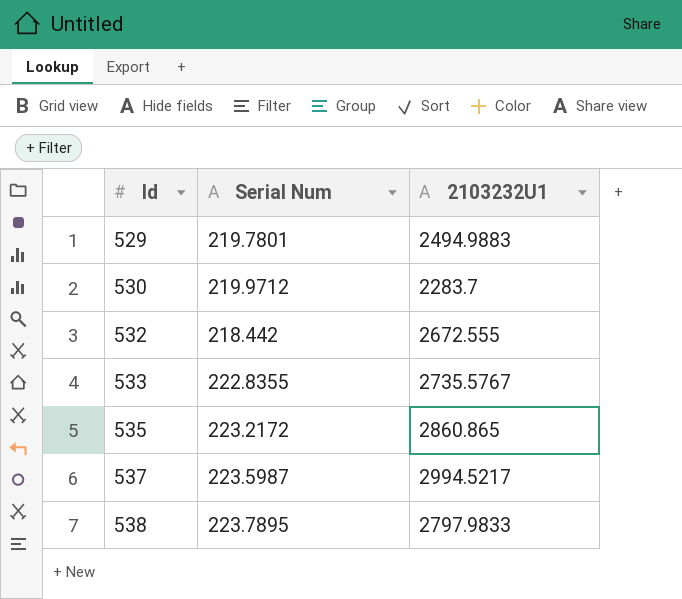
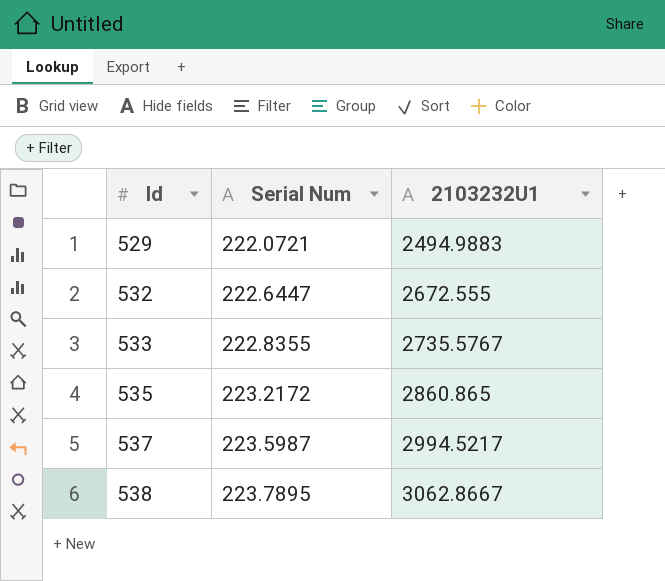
row 530: 219.9712 | 2283.7 -> none
529 | Serial Num: 219.7801 -> 222.0721
532 | Serial Num: 218.442 -> 222.6447
538 | 2103232U1: 2797.9833 -> 3062.8667

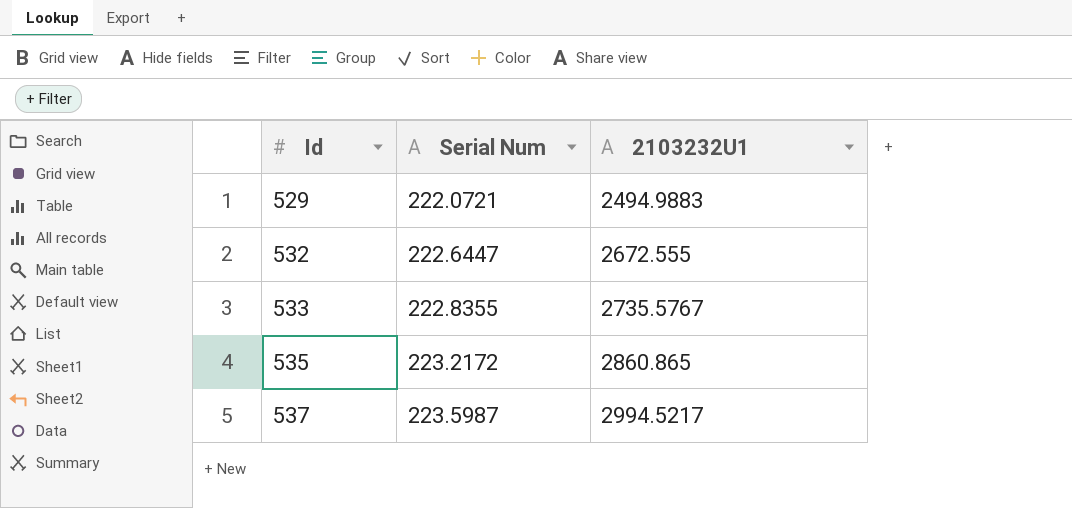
row 538: 223.7895 | 3062.8667 -> none

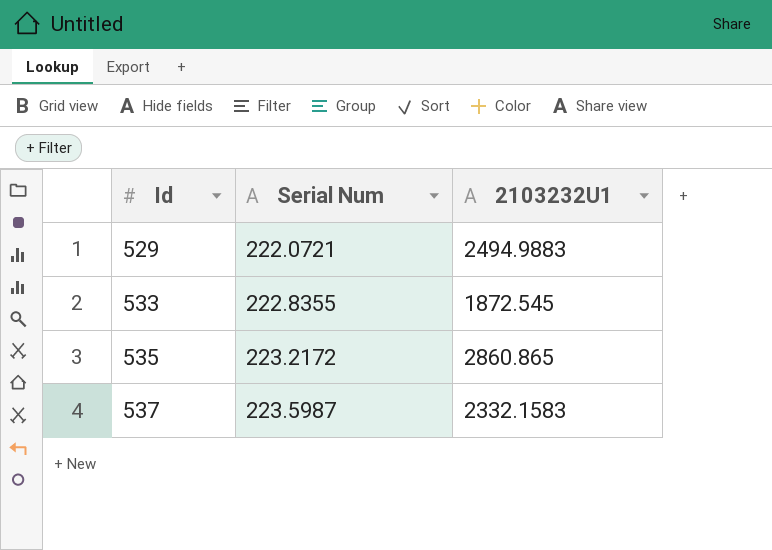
row 532: 222.6447 | 2672.555 -> none
533 | 2103232U1: 2735.5767 -> 1872.545
537 | 2103232U1: 2994.5217 -> 2332.1583

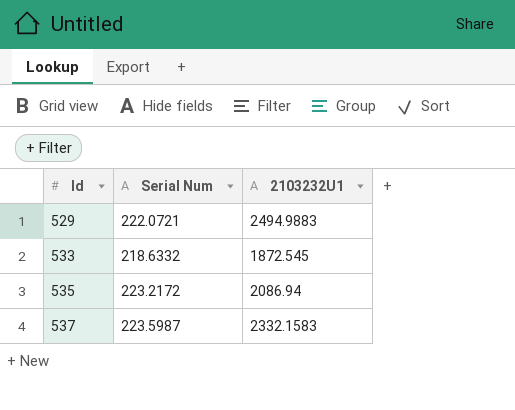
533 | Serial Num: 222.8355 -> 218.6332
535 | 2103232U1: 2860.865 -> 2086.94

